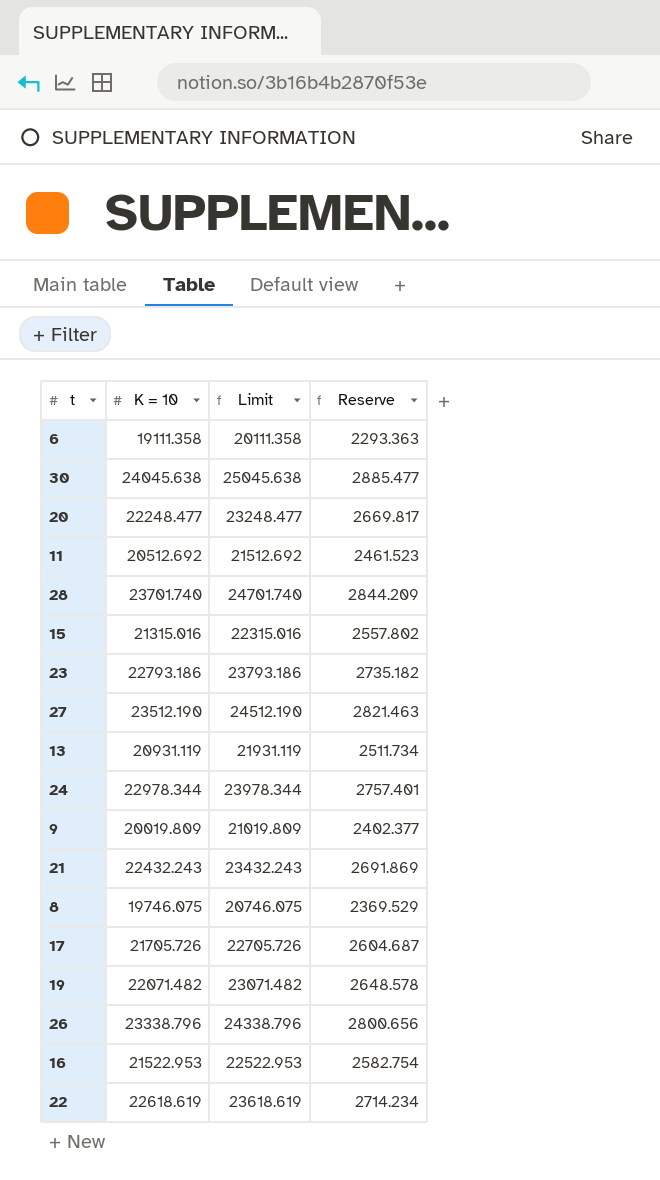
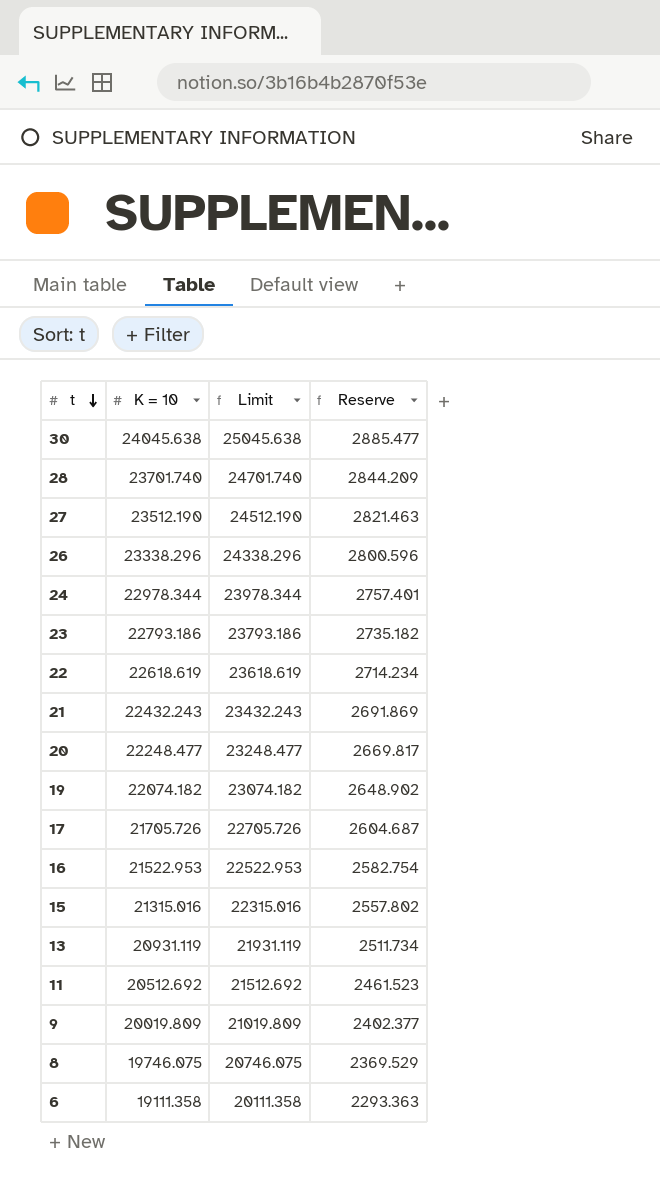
row order: none -> t descending
26 | K = 10: 23338.796 -> 23338.296
26 | Limit: 24338.796 -> 24338.296
26 | Reserve: 2800.656 -> 2800.596
19 | K = 10: 22071.482 -> 22074.182
19 | Limit: 23071.482 -> 23074.182
19 | Reserve: 2648.578 -> 2648.902

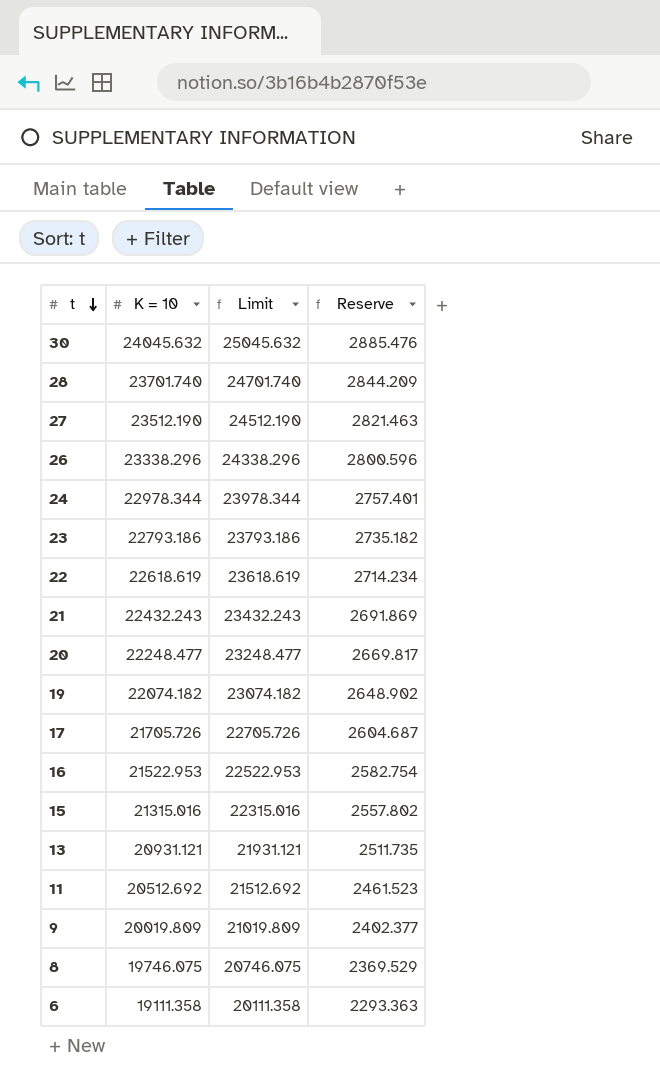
30 | K = 10: 24045.638 -> 24045.632
30 | Limit: 25045.638 -> 25045.632
30 | Reserve: 2885.477 -> 2885.476
13 | K = 10: 20931.119 -> 20931.121
13 | Limit: 21931.119 -> 21931.121
13 | Reserve: 2511.734 -> 2511.735

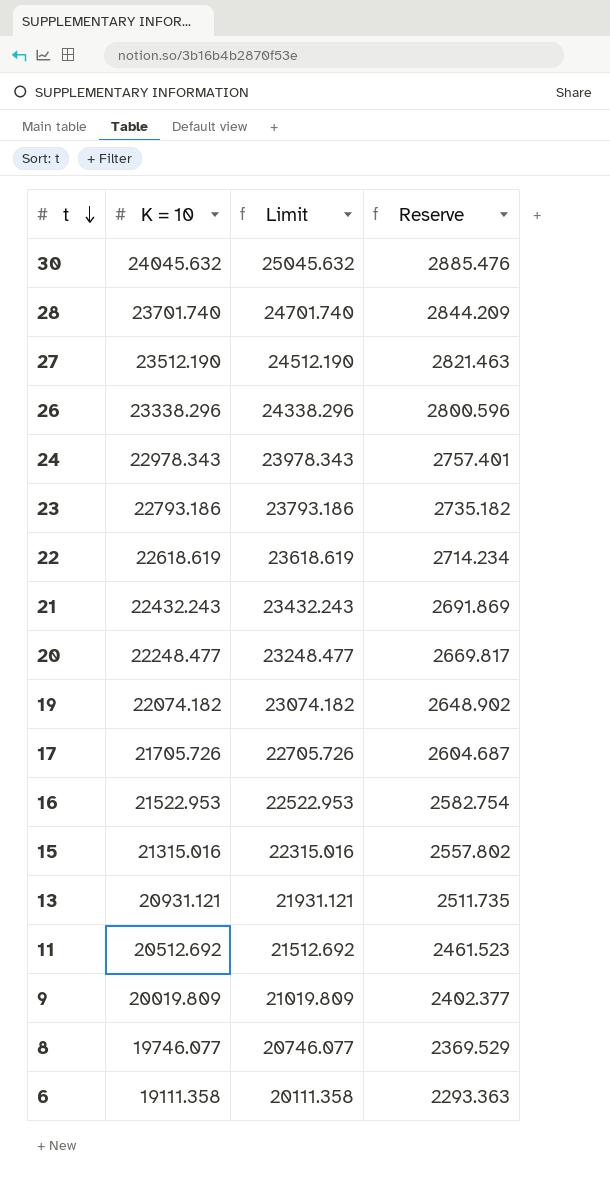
24 | K = 10: 22978.344 -> 22978.343
24 | Limit: 23978.344 -> 23978.343
8 | K = 10: 19746.075 -> 19746.077
8 | Limit: 20746.075 -> 20746.077

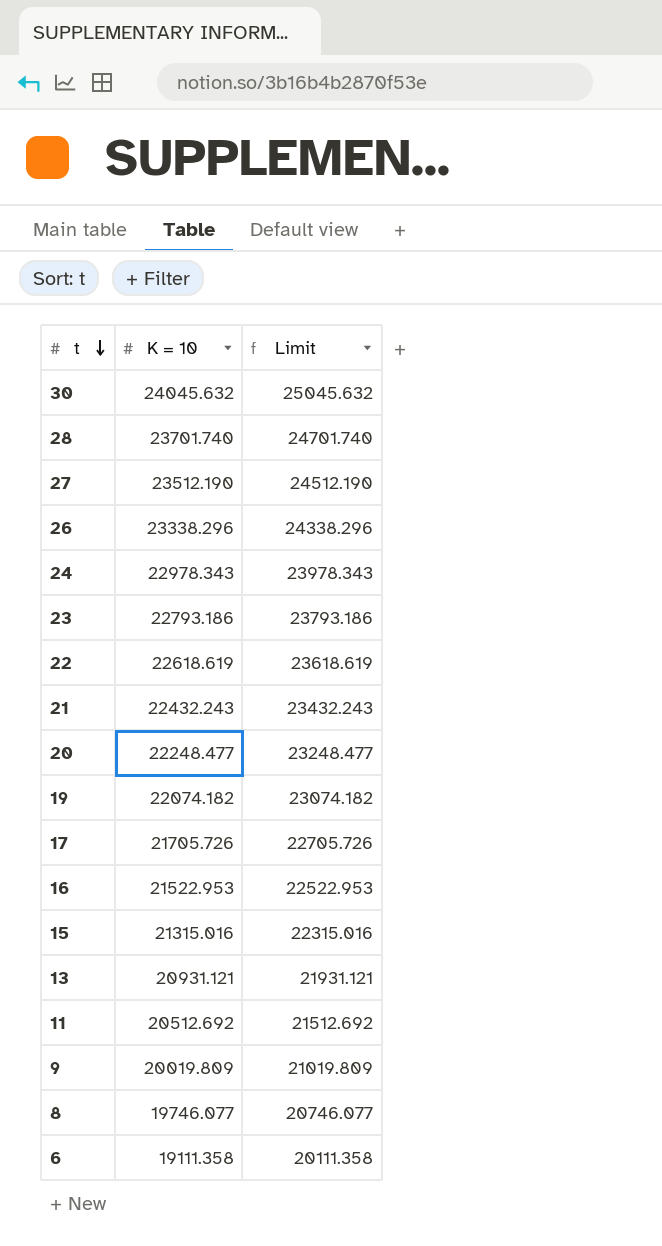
column Reserve | formula: [K = 10] * 0.12 -> none

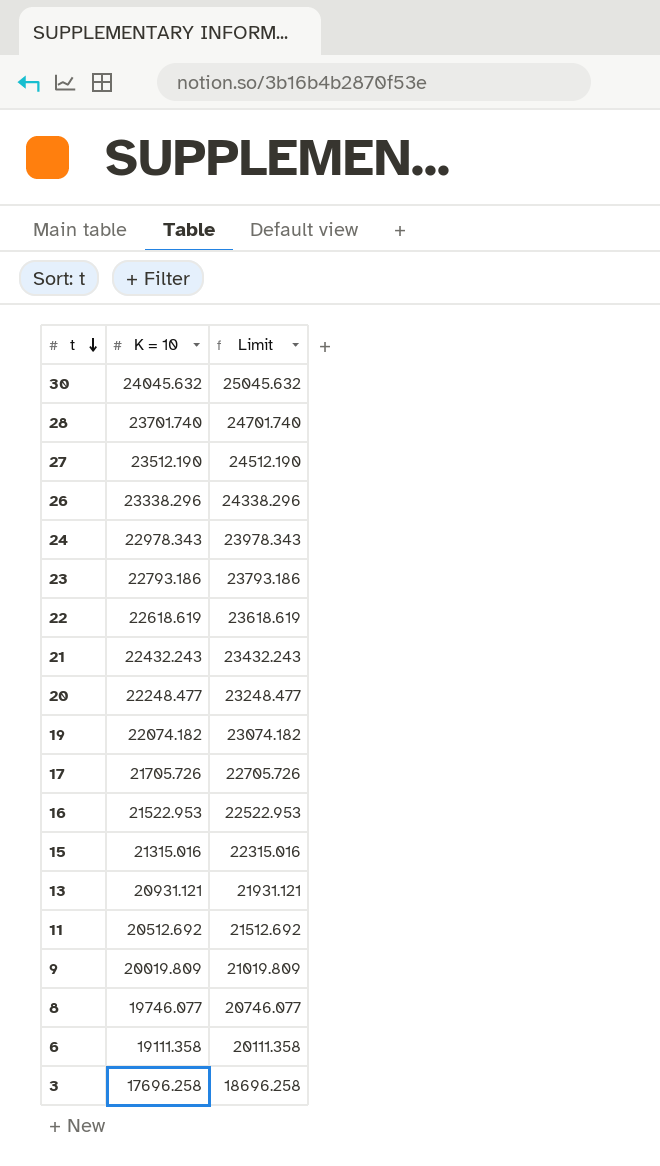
row 3: none -> 17696.258 | 18696.258

